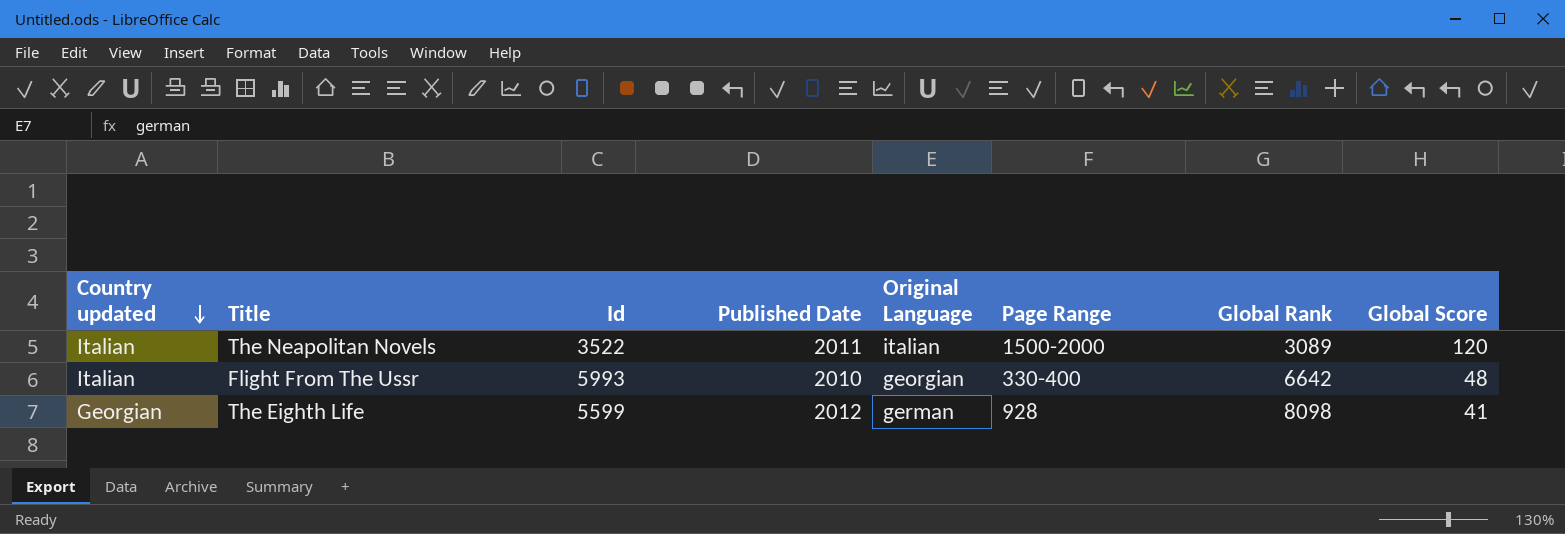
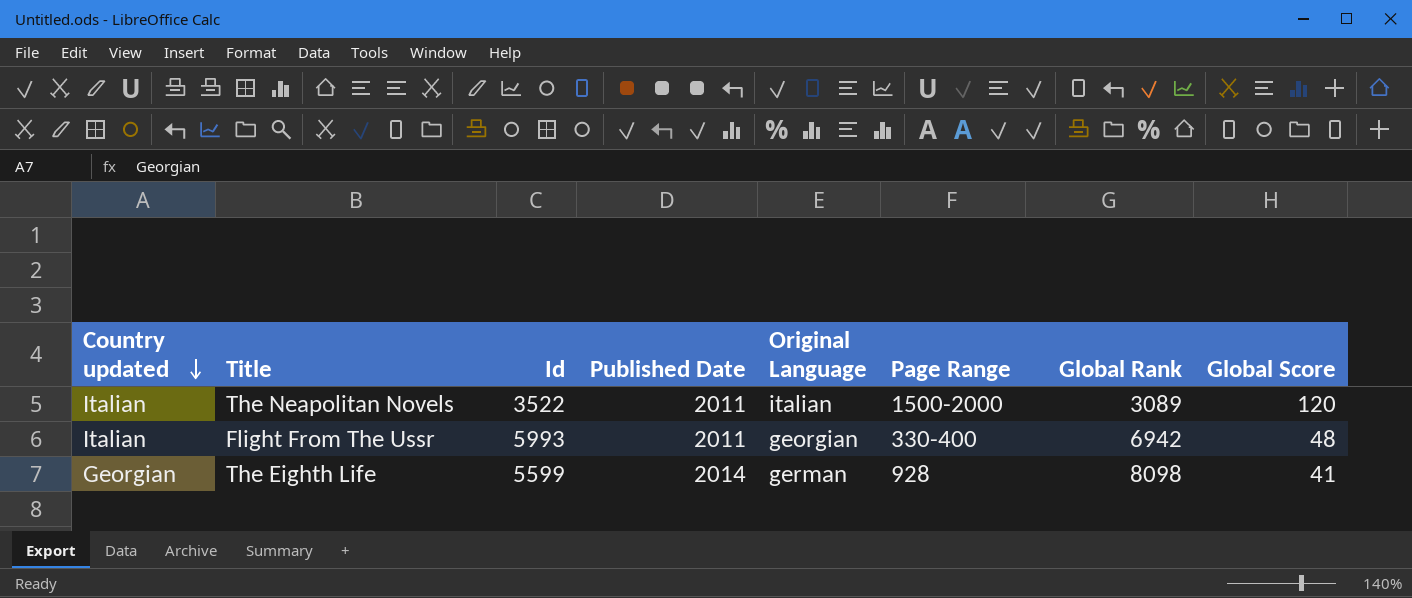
Flight From The Ussr | Published Date: 2010 -> 2011
Flight From The Ussr | Global Rank: 6642 -> 6942
The Eighth Life | Published Date: 2012 -> 2014

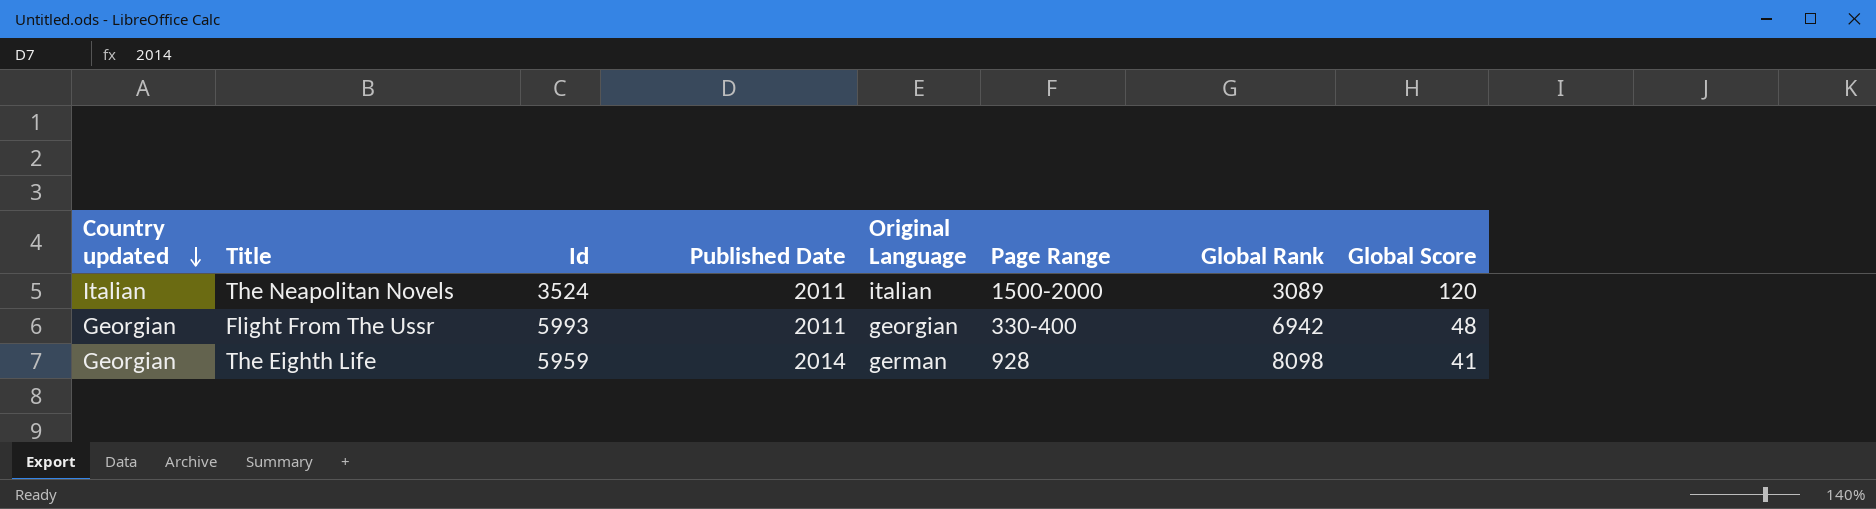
The Neapolitan Novels | Id: 3522 -> 3524
Flight From The Ussr | Country updated: Italian -> Georgian
The Eighth Life | Id: 5599 -> 5959

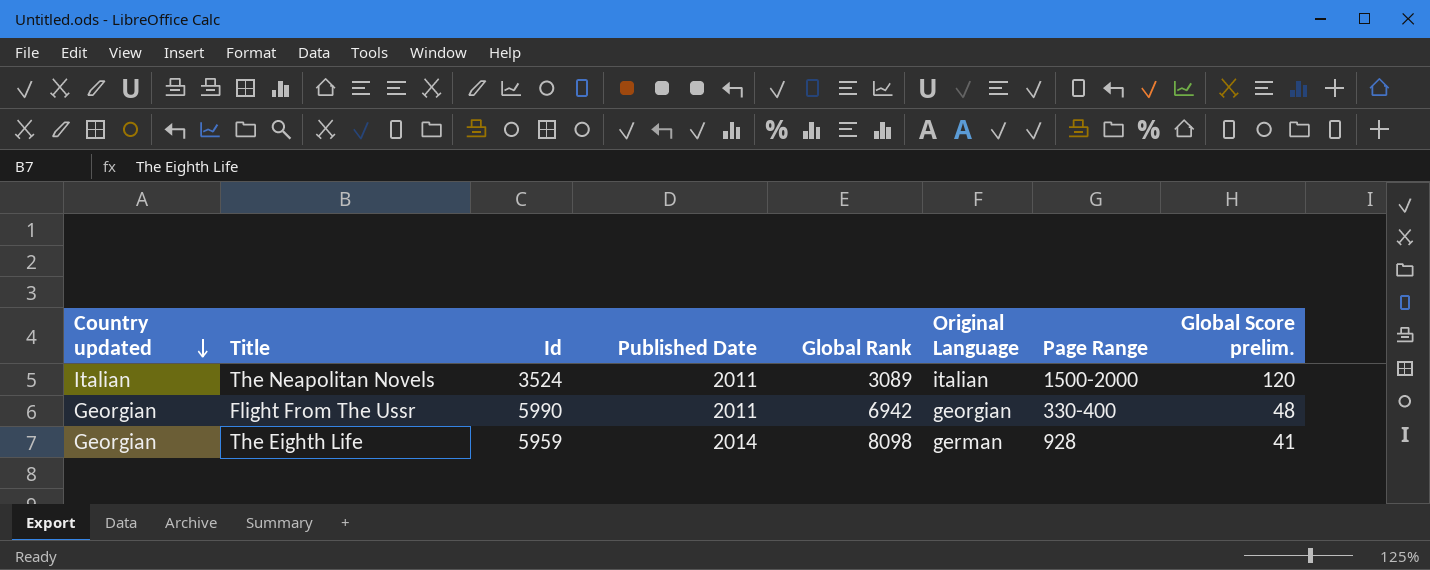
column Global Rank | position: 7 -> 5
column name: Global Score -> Global Score prelim.
Flight From The Ussr | Id: 5993 -> 5990

